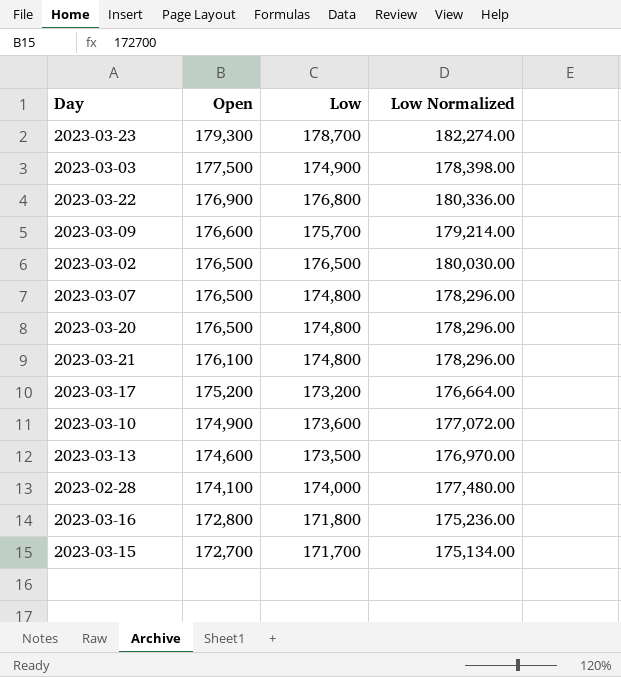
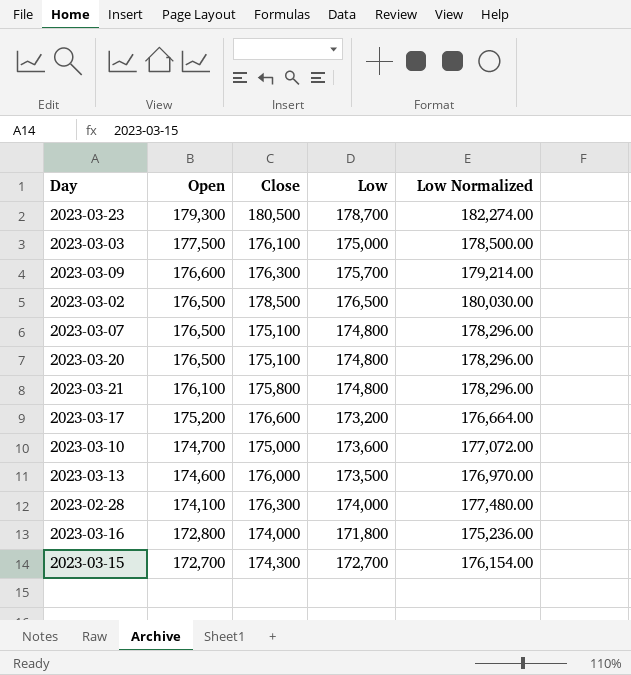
column Close | position: none -> 3
row 2023-03-22: 176,900 | 176,800 | 180,336.00 -> none
2023-03-03 | Low: 174,900 -> 175,000
2023-03-03 | Low Normalized: 178,398.00 -> 178,500.00
2023-03-10 | Open: 174,900 -> 174,700
2023-03-15 | Low: 171,700 -> 172,700
2023-03-15 | Low Normalized: 175,134.00 -> 176,154.00

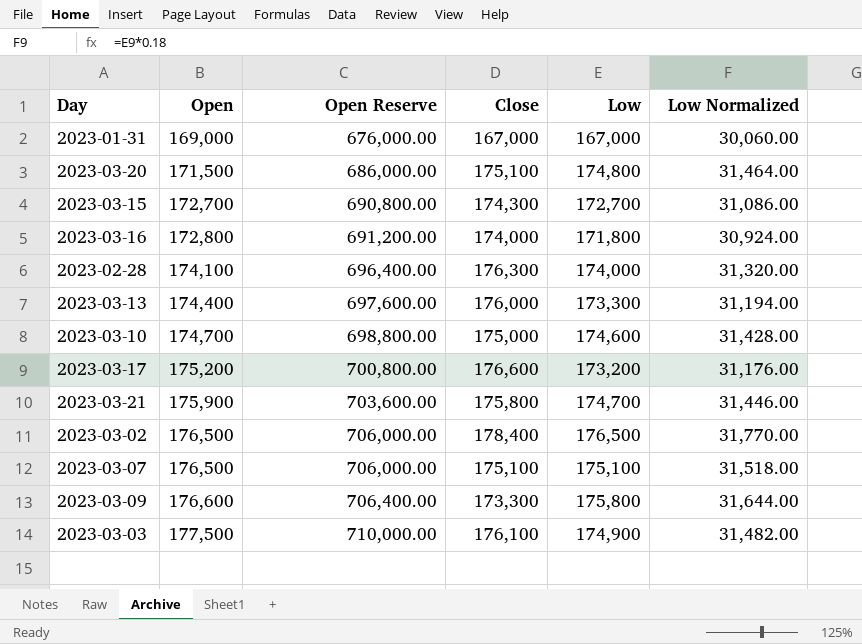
row order: Open descending -> Open ascending
column Open Reserve | formula: none -> [Open] * 4
column Low Normalized | formula: [Low] * 1.02 -> [Low] * 0.18
row 2023-03-23: 179,300 | 180,500 | 178,700 | 182,274.00 -> none
row 2023-01-31: none -> 169,000 | 676,000.00 | 167,000 | 167,000 | 30,060.00
2023-03-20 | Open: 176,500 -> 171,500
2023-03-13 | Open: 174,600 -> 174,400
2023-03-13 | Low: 173,500 -> 173,300
2023-03-10 | Low: 173,600 -> 174,600
2023-03-21 | Open: 176,100 -> 175,900
2023-03-21 | Low: 174,800 -> 174,700
2023-03-02 | Close: 178,500 -> 178,400
2023-03-07 | Low: 174,800 -> 175,100
2023-03-09 | Close: 176,300 -> 173,300
2023-03-09 | Low: 175,700 -> 175,800
2023-03-03 | Low: 175,000 -> 174,900

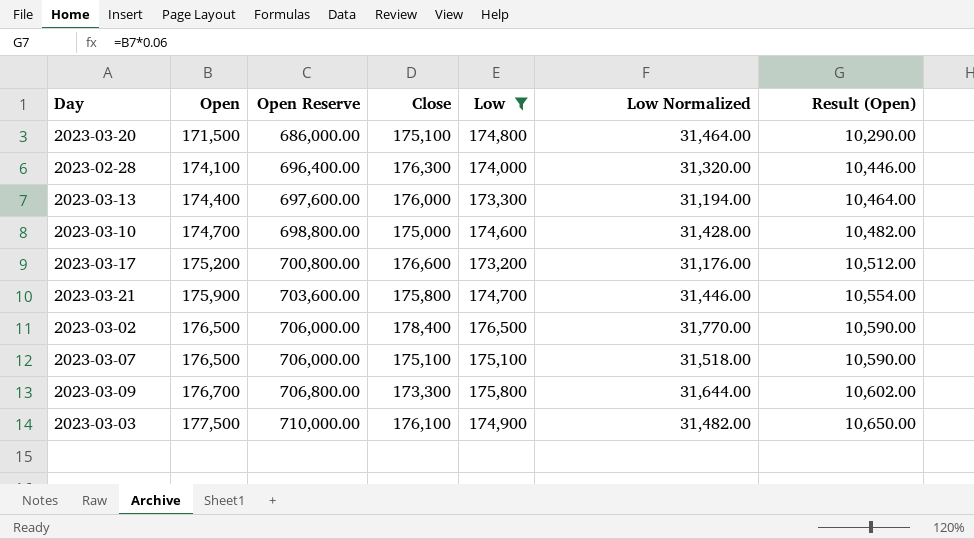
filter: none -> Low >= 173,200
column Result (Open) | formula: none -> [Open] * 0.06
2023-03-09 | Open: 176,600 -> 176,700
2023-03-09 | Open Reserve: 706,400.00 -> 706,800.00

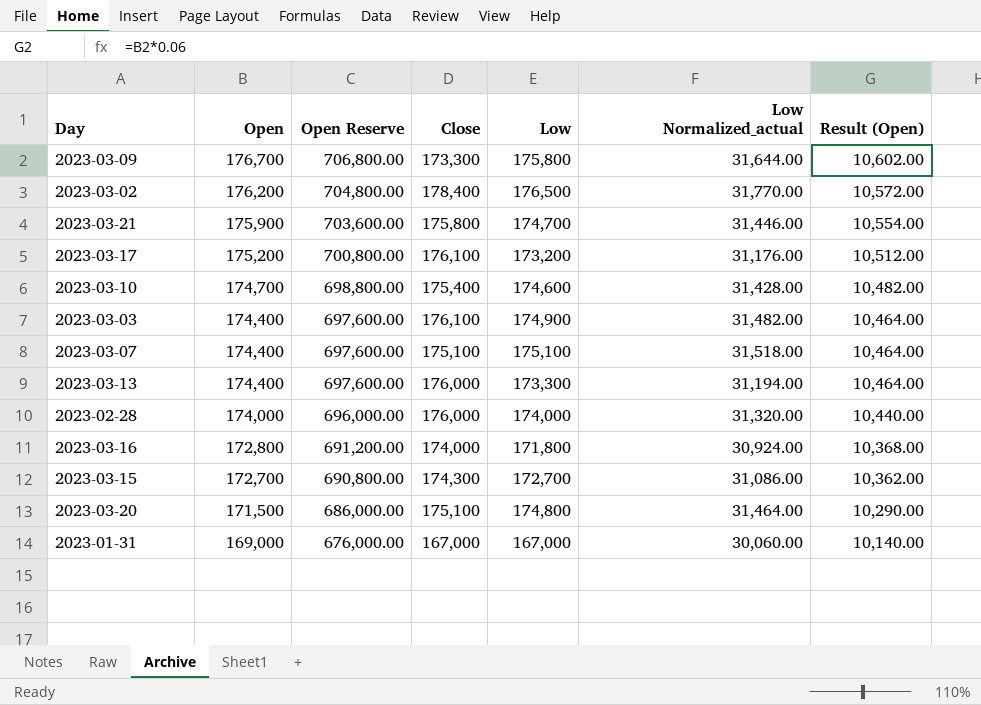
filter: Low >= 173,200 -> none
row order: Open ascending -> Open descending
column name: Low Normalized -> Low Normalized_actual
2023-03-02 | Open: 176,500 -> 176,200
2023-03-02 | Open Reserve: 706,000.00 -> 704,800.00
2023-03-02 | Result (Open): 10,590.00 -> 10,572.00
2023-03-17 | Close: 176,600 -> 176,100
2023-03-10 | Close: 175,000 -> 175,400
2023-03-03 | Open: 177,500 -> 174,400
2023-03-03 | Open Reserve: 710,000.00 -> 697,600.00
2023-03-03 | Result (Open): 10,650.00 -> 10,464.00
2023-03-07 | Open: 176,500 -> 174,400
2023-03-07 | Open Reserve: 706,000.00 -> 697,600.00
2023-03-07 | Result (Open): 10,590.00 -> 10,464.00
2023-02-28 | Open: 174,100 -> 174,000
2023-02-28 | Open Reserve: 696,400.00 -> 696,000.00
2023-02-28 | Close: 176,300 -> 176,000
2023-02-28 | Result (Open): 10,446.00 -> 10,440.00

